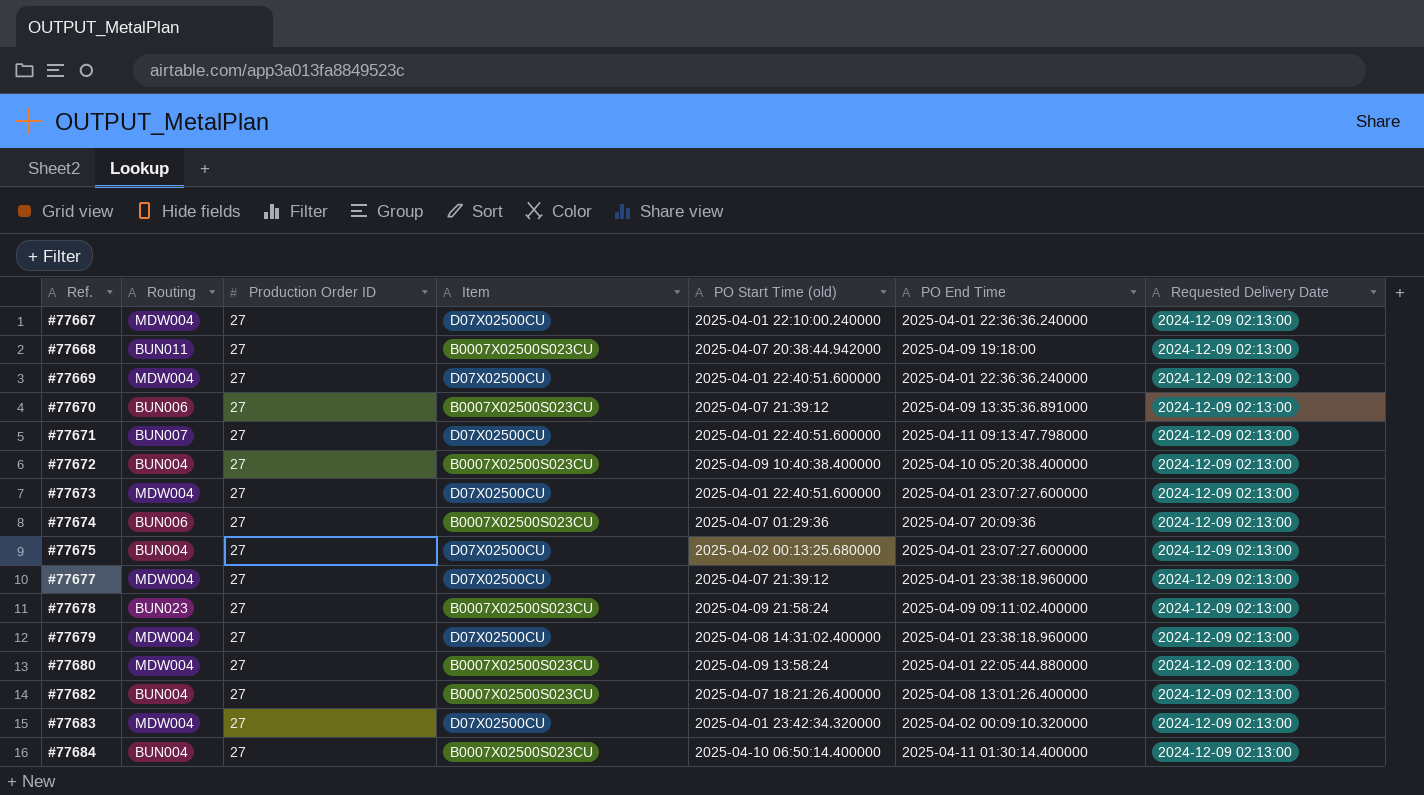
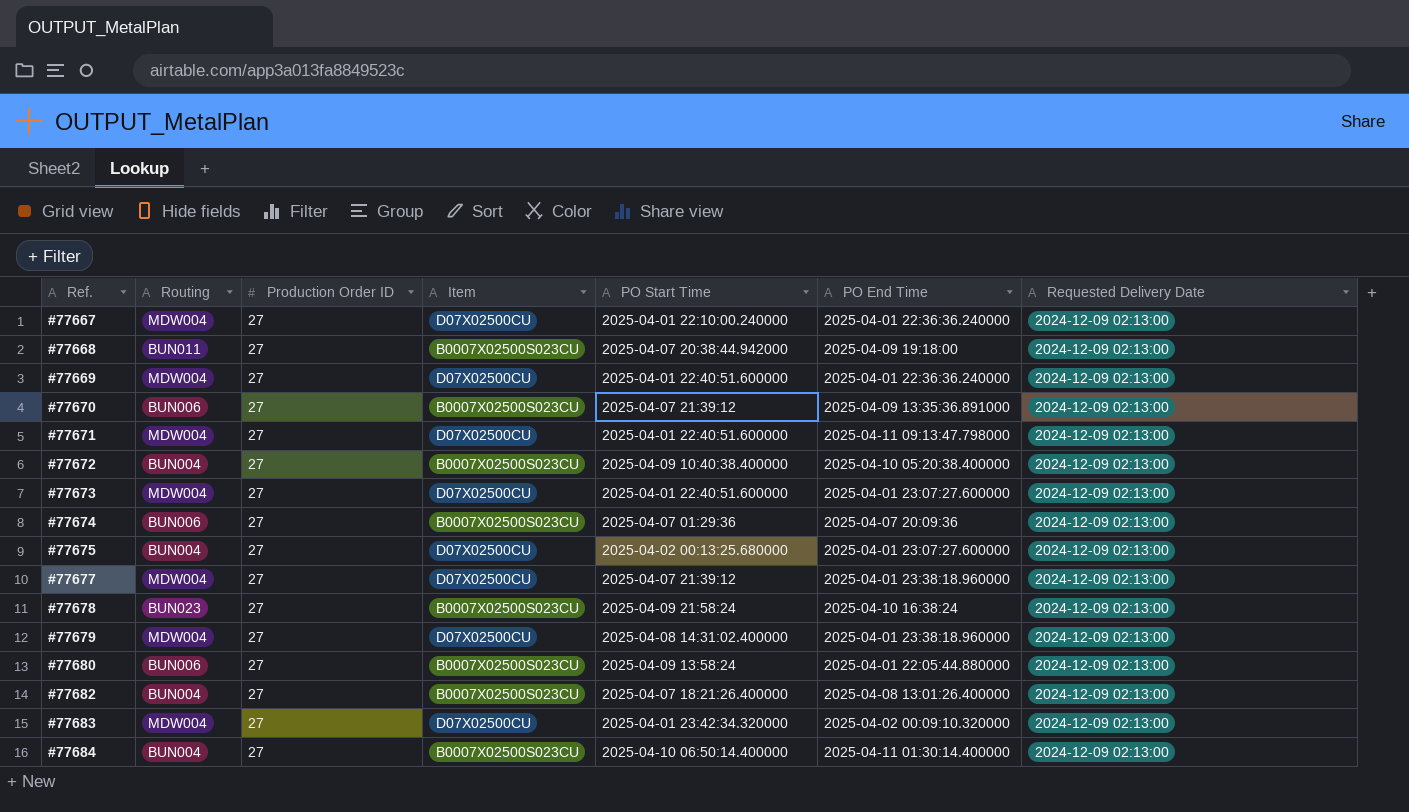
column name: PO Start Time (old) -> PO Start Time
#77671 | Routing: BUN007 -> MDW004
#77678 | PO End Time: 2025-04-09 09:11:02.400000 -> 2025-04-10 16:38:24
#77680 | Routing: MDW004 -> BUN006

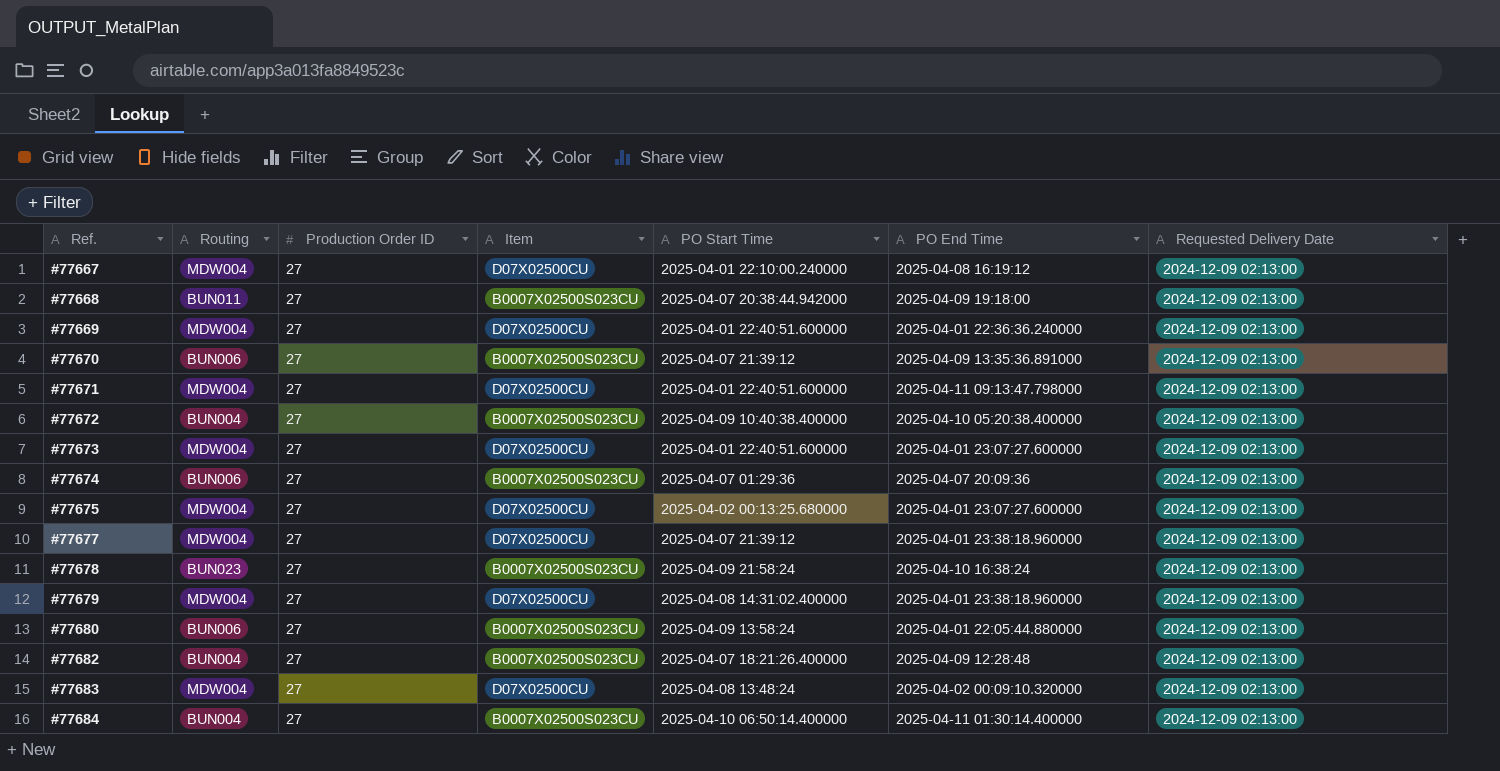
#77667 | PO End Time: 2025-04-01 22:36:36.240000 -> 2025-04-08 16:19:12
#77675 | Routing: BUN004 -> MDW004
#77682 | PO End Time: 2025-04-08 13:01:26.400000 -> 2025-04-09 12:28:48
#77683 | PO Start Time: 2025-04-01 23:42:34.320000 -> 2025-04-08 13:48:24

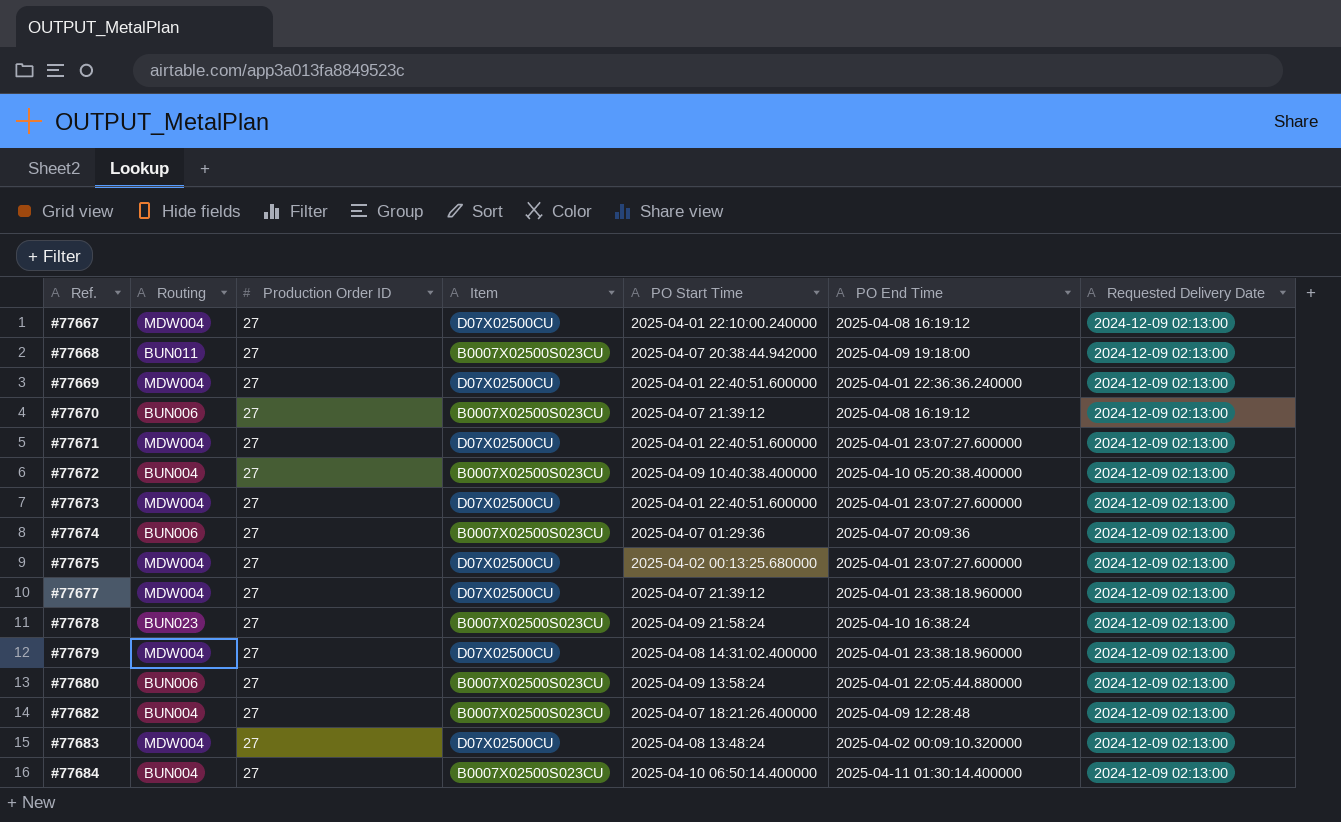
#77670 | PO End Time: 2025-04-09 13:35:36.891000 -> 2025-04-08 16:19:12
#77671 | PO End Time: 2025-04-11 09:13:47.798000 -> 2025-04-01 23:07:27.600000

